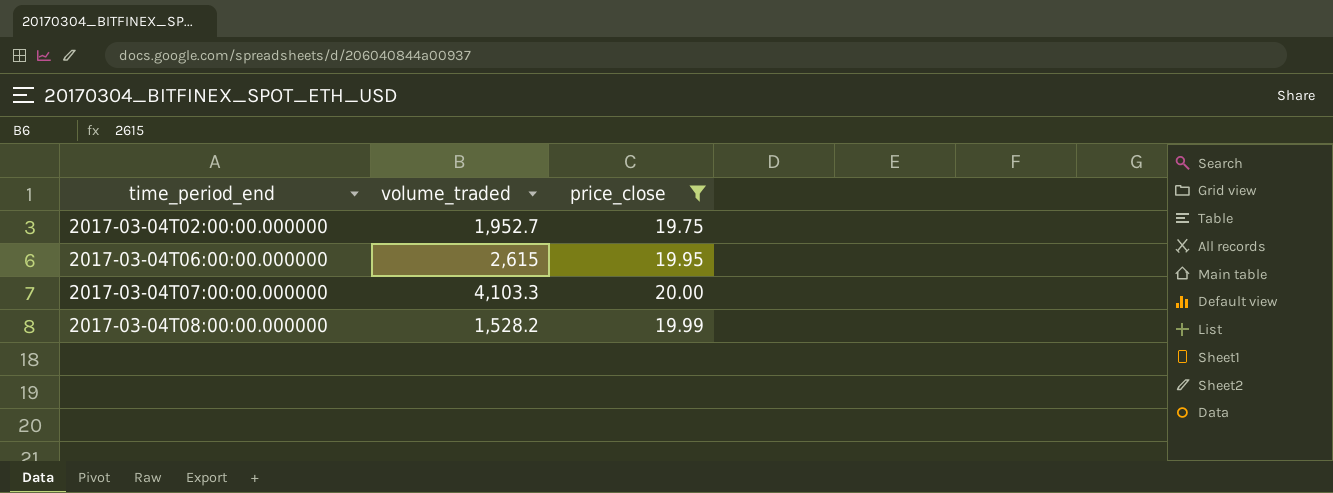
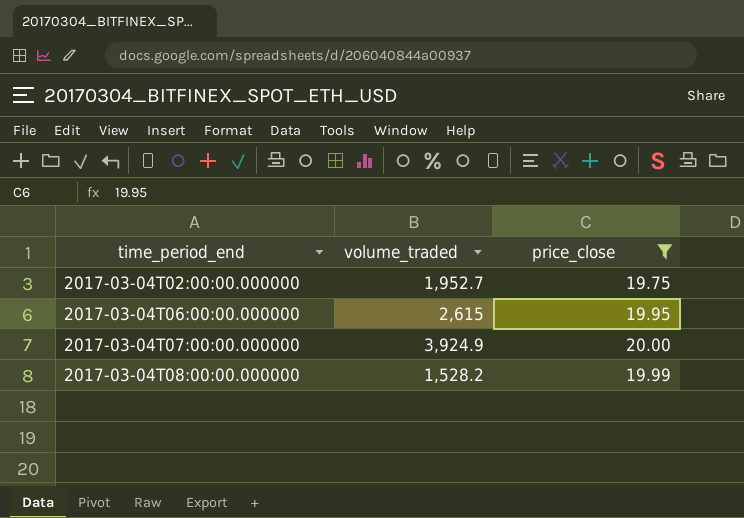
2017-03-04T07:00:00.000000 | volume_traded: 4,103.3 -> 3,924.9

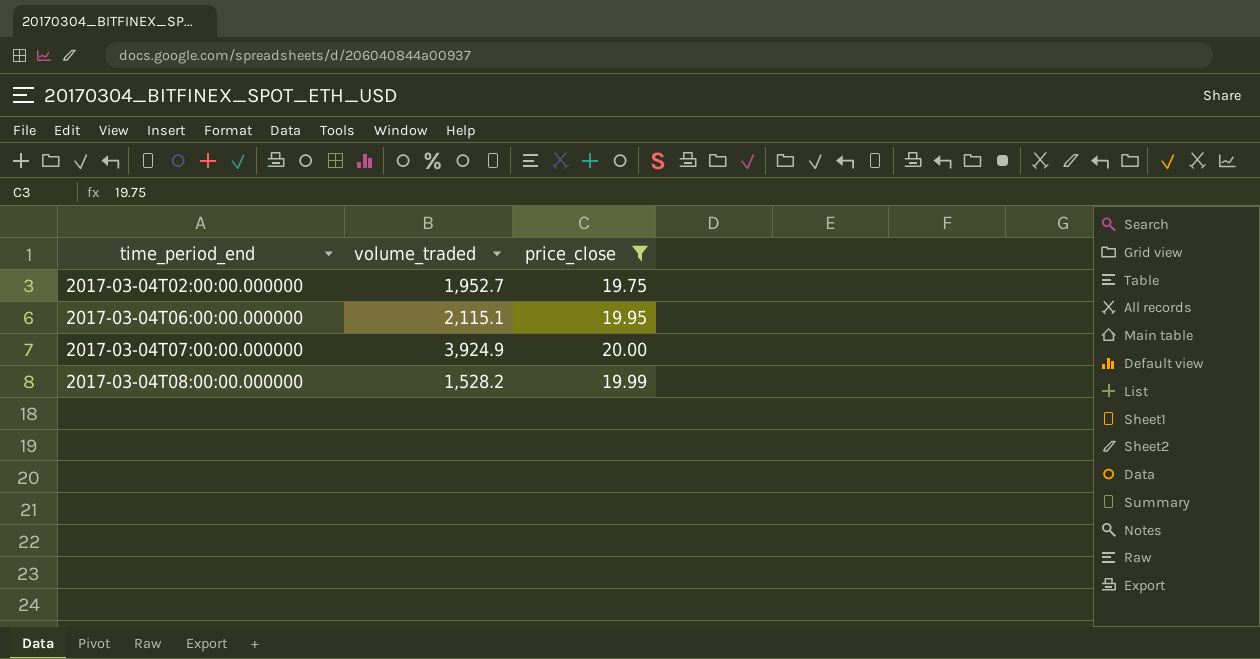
2017-03-04T06:00:00.000000 | volume_traded: 2,615 -> 2,115.1

